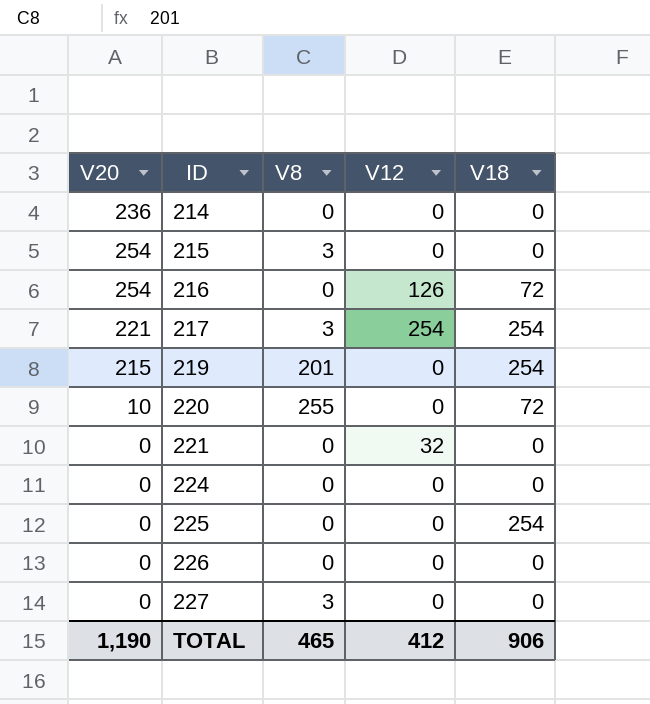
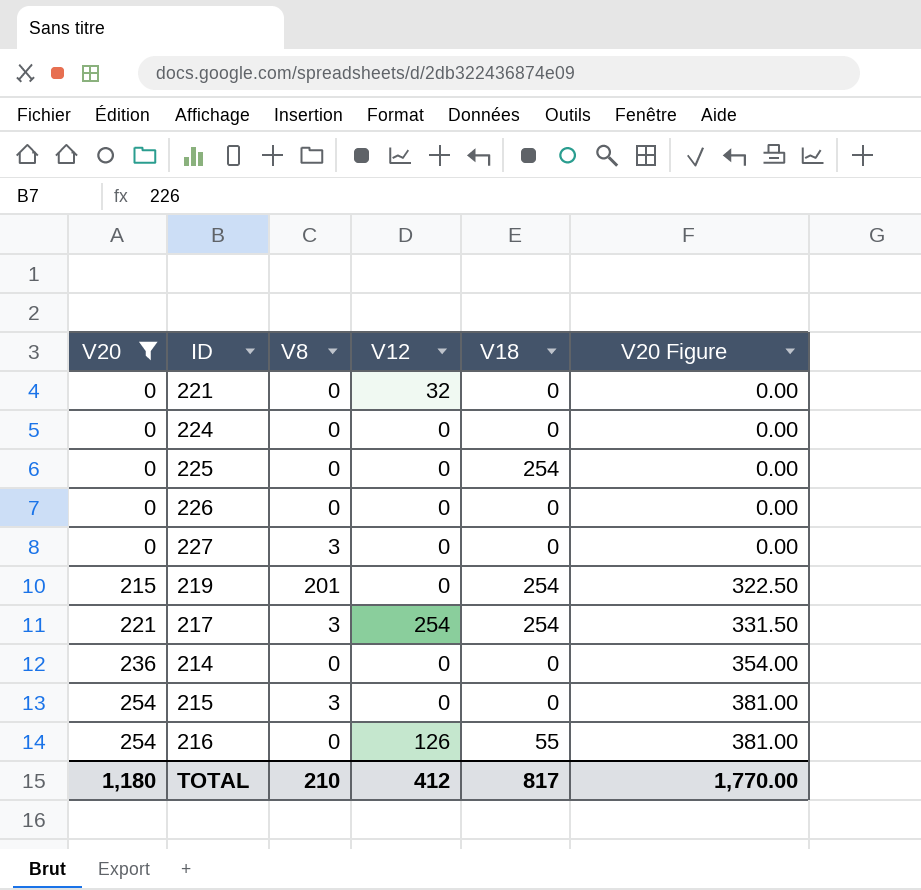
filter: none -> V20 != 10
row order: ID ascending -> V20 ascending
column V20 Figure | formula: none -> [V20] * 1.5
216 | V18: 72 -> 55
TOTAL | V20: 1,190 -> 1,180
TOTAL | V8: 465 -> 210
TOTAL | V18: 906 -> 817

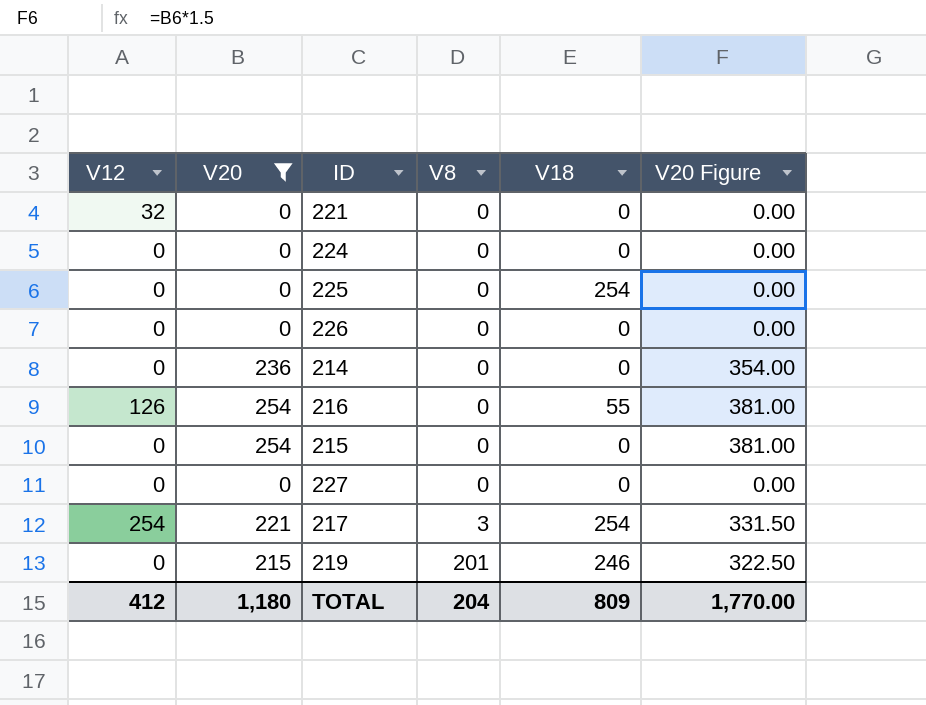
row order: V20 ascending -> V8 ascending
column V12 | position: 4 -> 1
215 | V8: 3 -> 0
227 | V8: 3 -> 0
219 | V18: 254 -> 246
TOTAL | V8: 210 -> 204
TOTAL | V18: 817 -> 809

